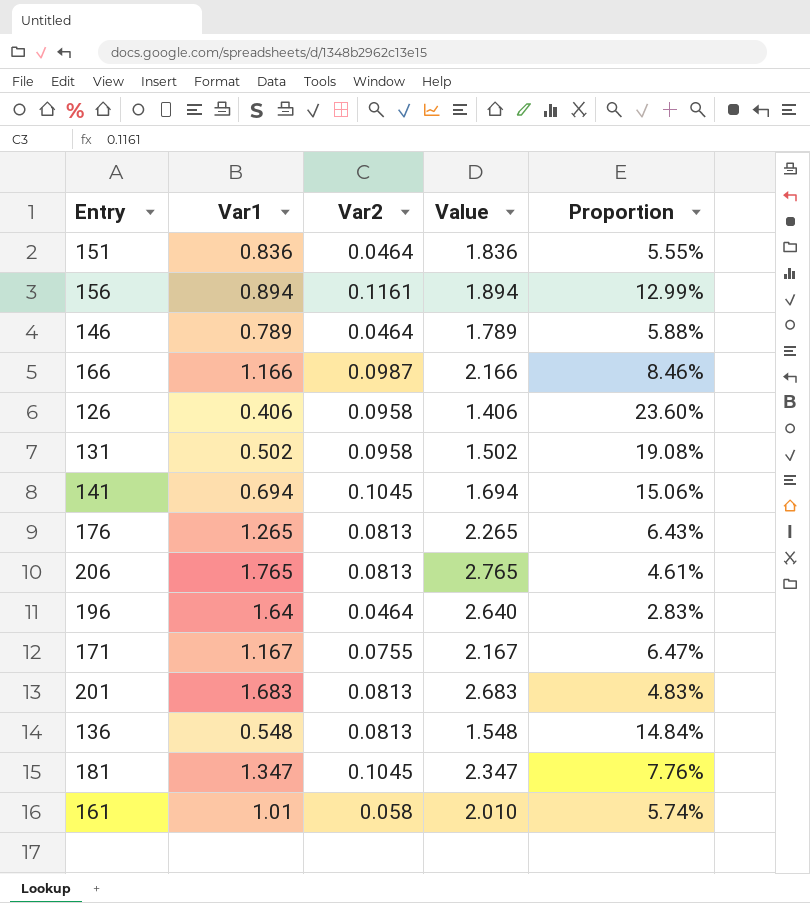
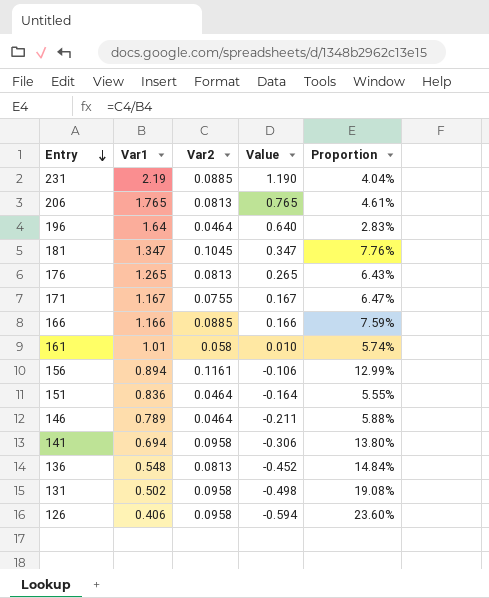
row order: none -> Entry descending
column Value | formula: [Var1] + 1 -> [Var1] - 1
row 201: 1.683 | 0.0813 | 2.683 | 4.83% -> none
row 231: none -> 2.19 | 0.0885 | 1.190 | 4.04%
166 | Var2: 0.0987 -> 0.0885
166 | Proportion: 8.46% -> 7.59%
141 | Var2: 0.1045 -> 0.0958
141 | Proportion: 15.06% -> 13.80%

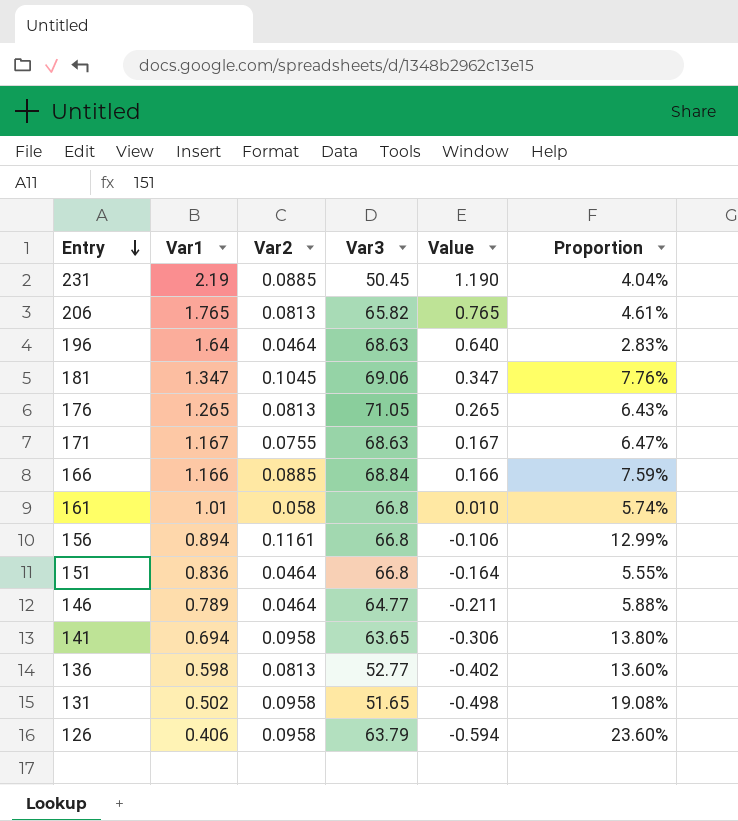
column Var3 | position: none -> 4
136 | Var1: 0.548 -> 0.598
136 | Value: -0.452 -> -0.402
136 | Proportion: 14.84% -> 13.60%

